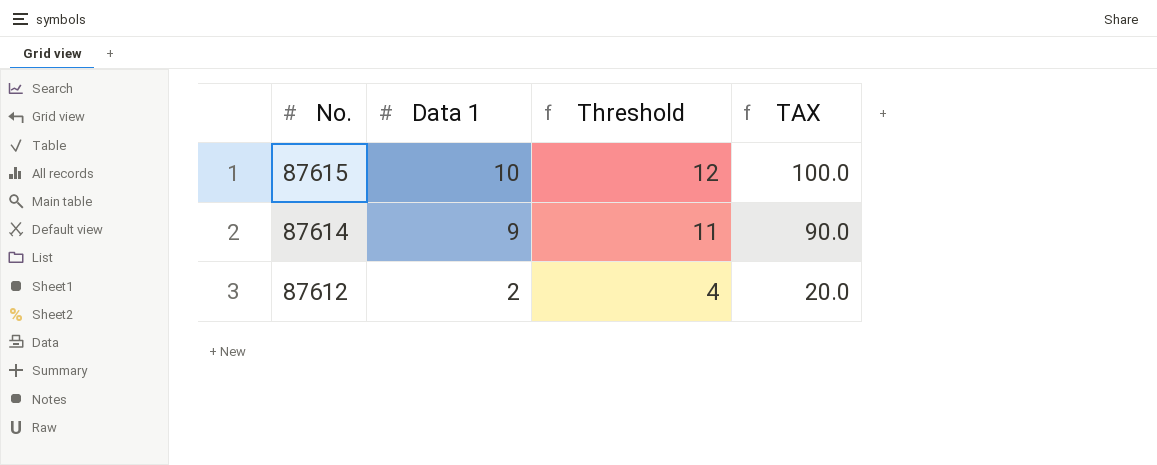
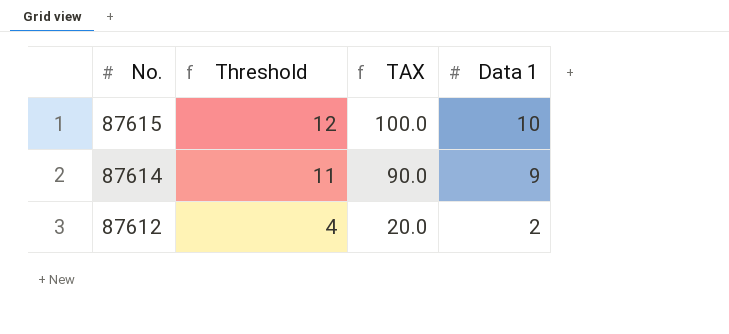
column Data 1 | position: 2 -> 4

